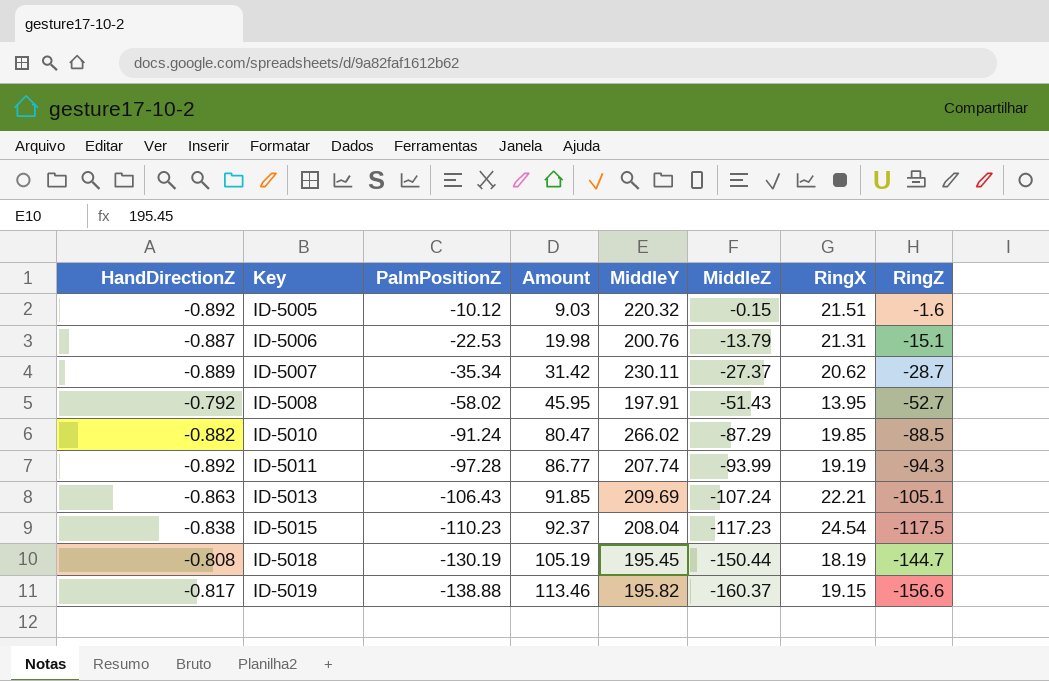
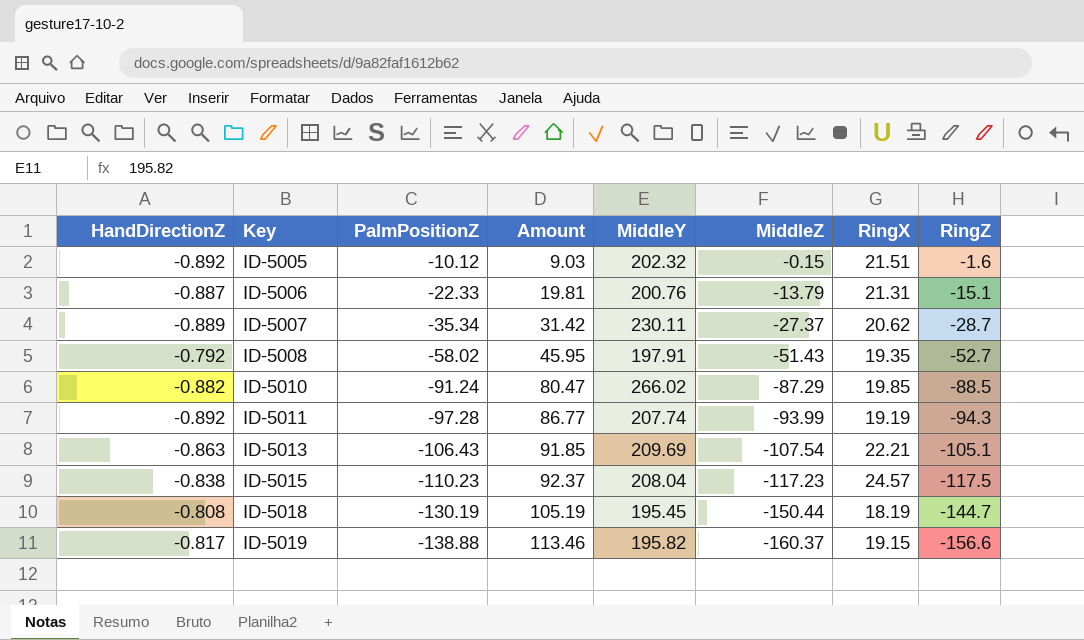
ID-5005 | MiddleY: 220.32 -> 202.32
ID-5006 | PalmPositionZ: -22.53 -> -22.33
ID-5006 | Amount: 19.98 -> 19.81
ID-5008 | RingX: 13.95 -> 19.35
ID-5013 | MiddleZ: -107.24 -> -107.54
ID-5015 | RingX: 24.54 -> 24.57

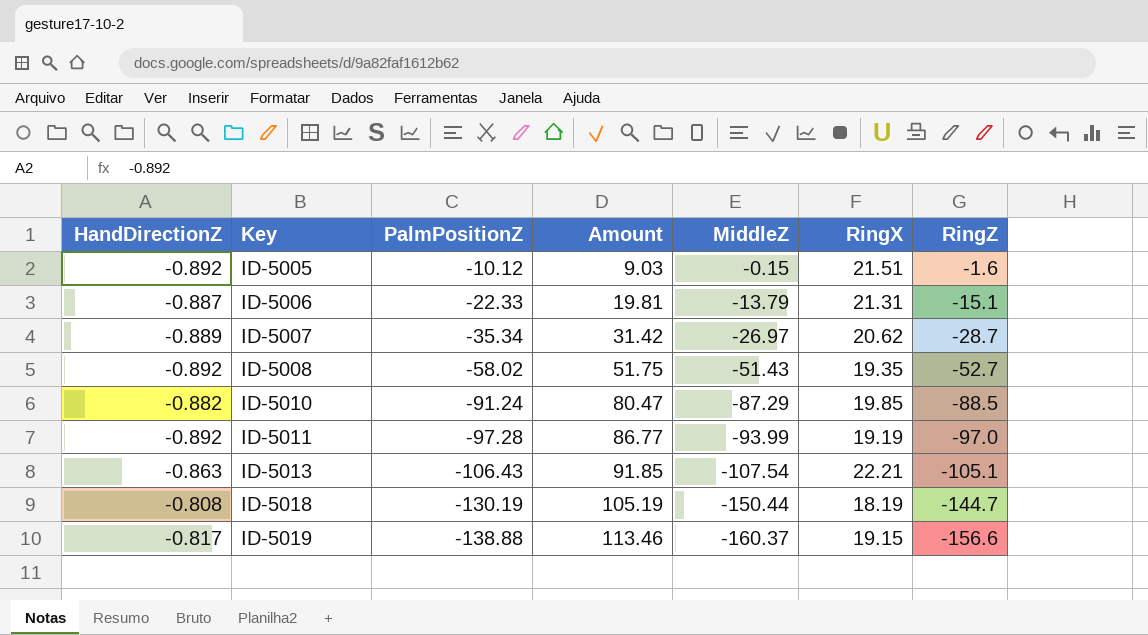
column MiddleY | position: 5 -> none
row ID-5015: -0.838 | -110.23 | 92.37 | 208.04 | -117.23 | 24.57 | -117.5 -> none
ID-5007 | MiddleZ: -27.37 -> -26.97
ID-5008 | HandDirectionZ: -0.792 -> -0.892
ID-5008 | Amount: 45.95 -> 51.75
ID-5011 | RingZ: -94.3 -> -97.0

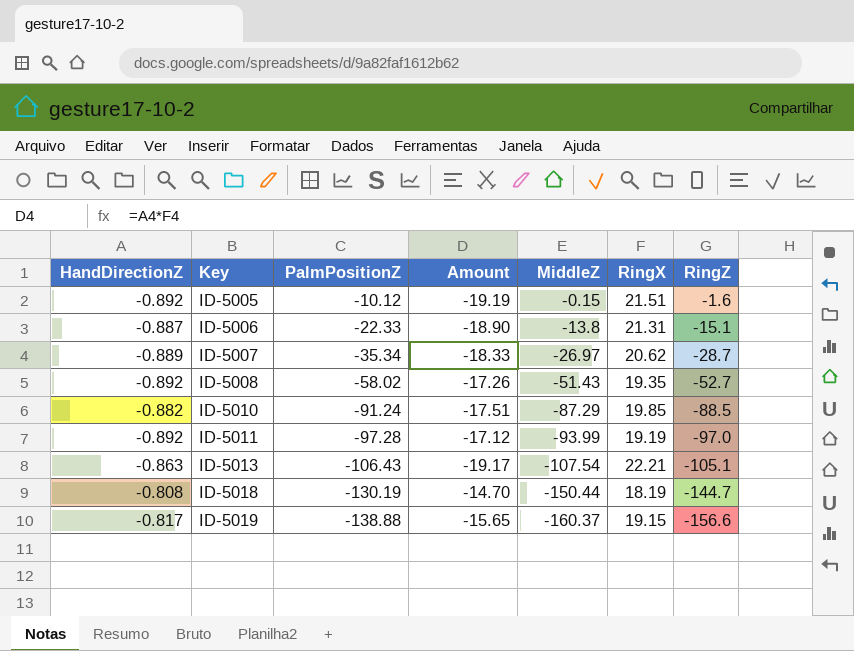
column Amount | formula: [HandDirectionZ] * [PalmPositionZ] -> [HandDirectionZ] * [RingX]
ID-5006 | MiddleZ: -13.79 -> -13.8

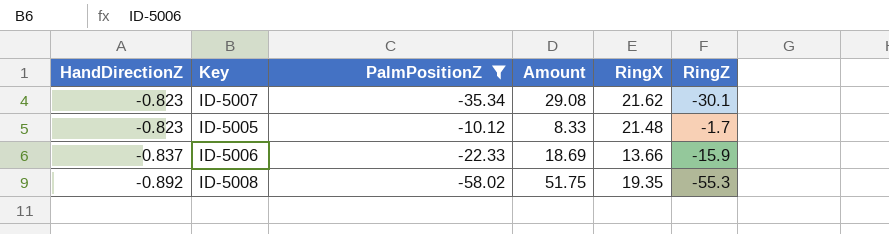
filter: none -> PalmPositionZ >= -58.02
row order: Key ascending -> HandDirectionZ descending
column MiddleZ | position: 5 -> none
column Amount | formula: [HandDirectionZ] * [RingX] -> [HandDirectionZ] * [PalmPositionZ]
ID-5007 | HandDirectionZ: -0.889 -> -0.823
ID-5007 | RingX: 20.62 -> 21.62
ID-5007 | RingZ: -28.7 -> -30.1
ID-5005 | HandDirectionZ: -0.892 -> -0.823
ID-5005 | RingX: 21.51 -> 21.48
ID-5005 | RingZ: -1.6 -> -1.7
ID-5006 | HandDirectionZ: -0.887 -> -0.837
ID-5006 | RingX: 21.31 -> 13.66
ID-5006 | RingZ: -15.1 -> -15.9
ID-5008 | RingZ: -52.7 -> -55.3

